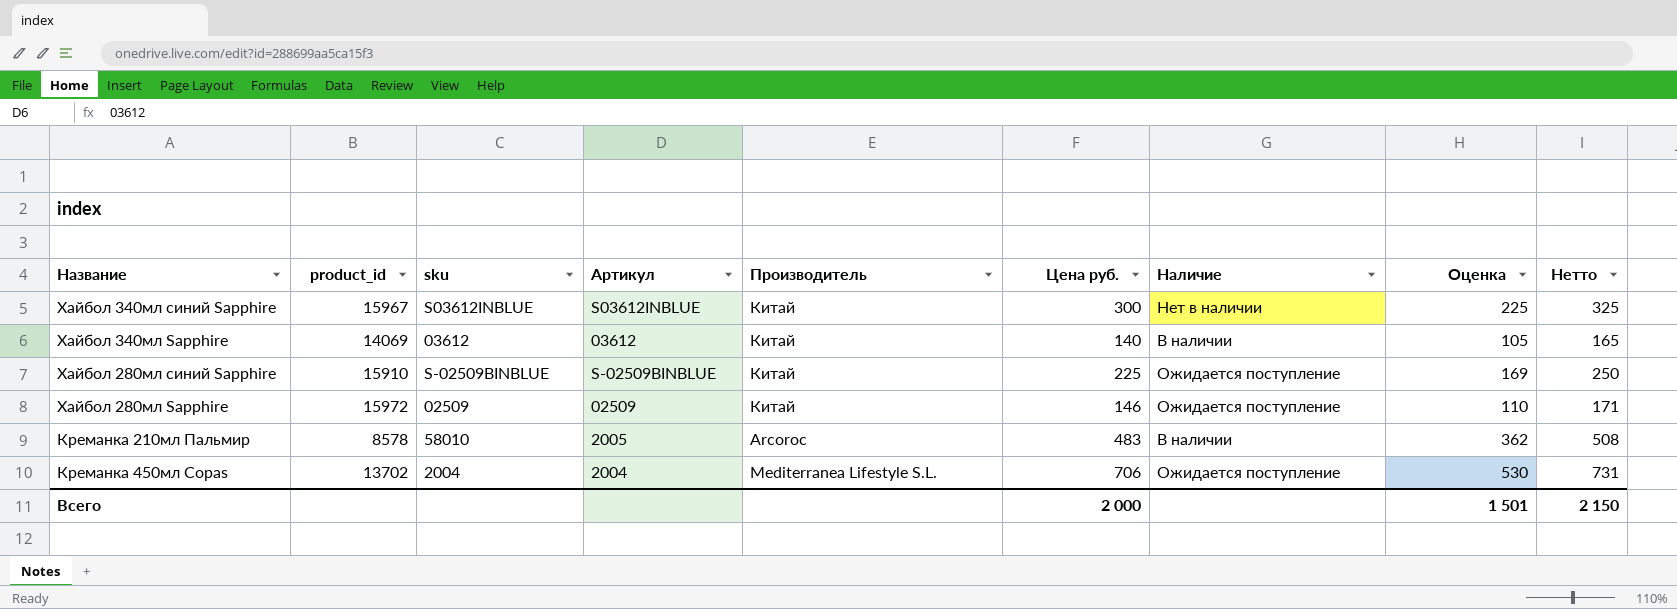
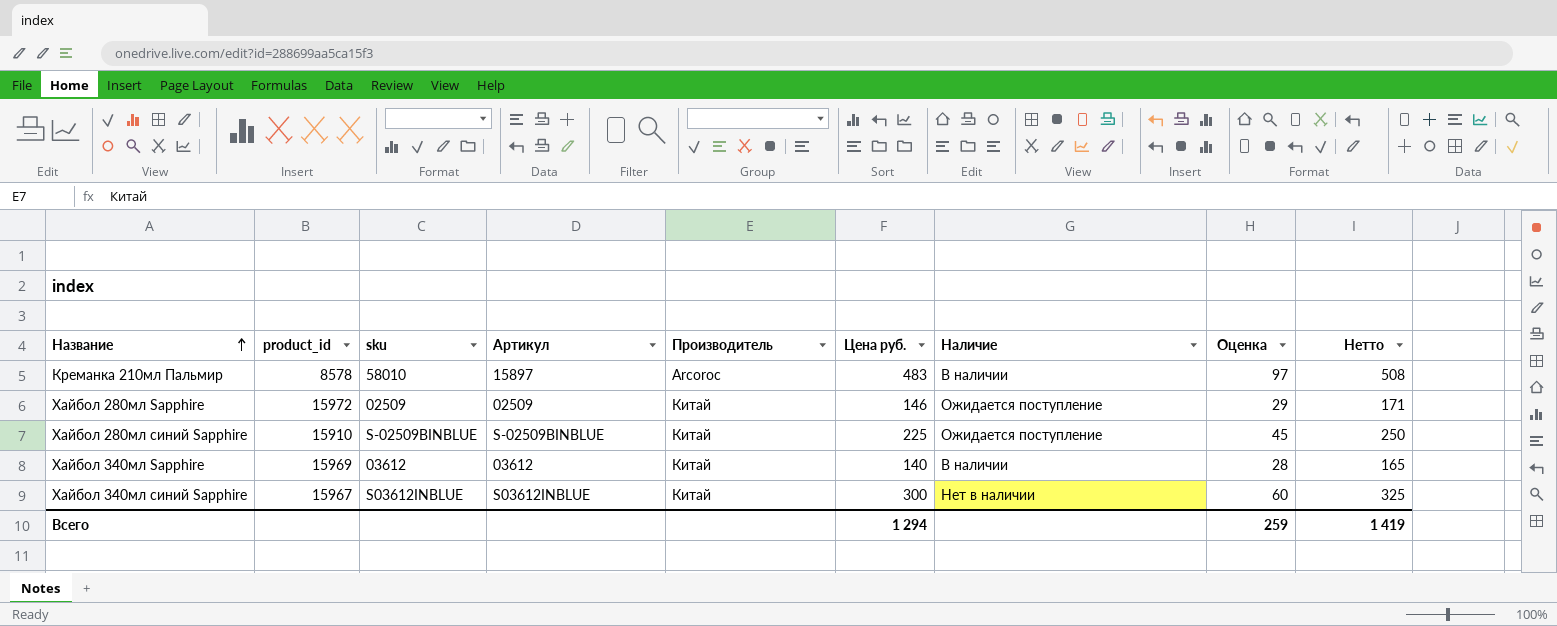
row order: none -> Название ascending
column Оценка | formula: [Цена руб.] * 0,75 -> [Цена руб.] * 0,2
row Креманка 450мл Copas: 13702 | 2004 | 2004 | Mediterranea Lifestyle S.L. | 706 | Ожидается поступление | 530 | 731 -> none
Креманка 210мл Пальмир | Артикул: 2005 -> 15897
Хайбол 340мл Sapphire | product_id: 14069 -> 15969
Всего | Цена руб.: 2 000 -> 1 294
Всего | Оценка: 1 501 -> 259
Всего | Нетто: 2 150 -> 1 419

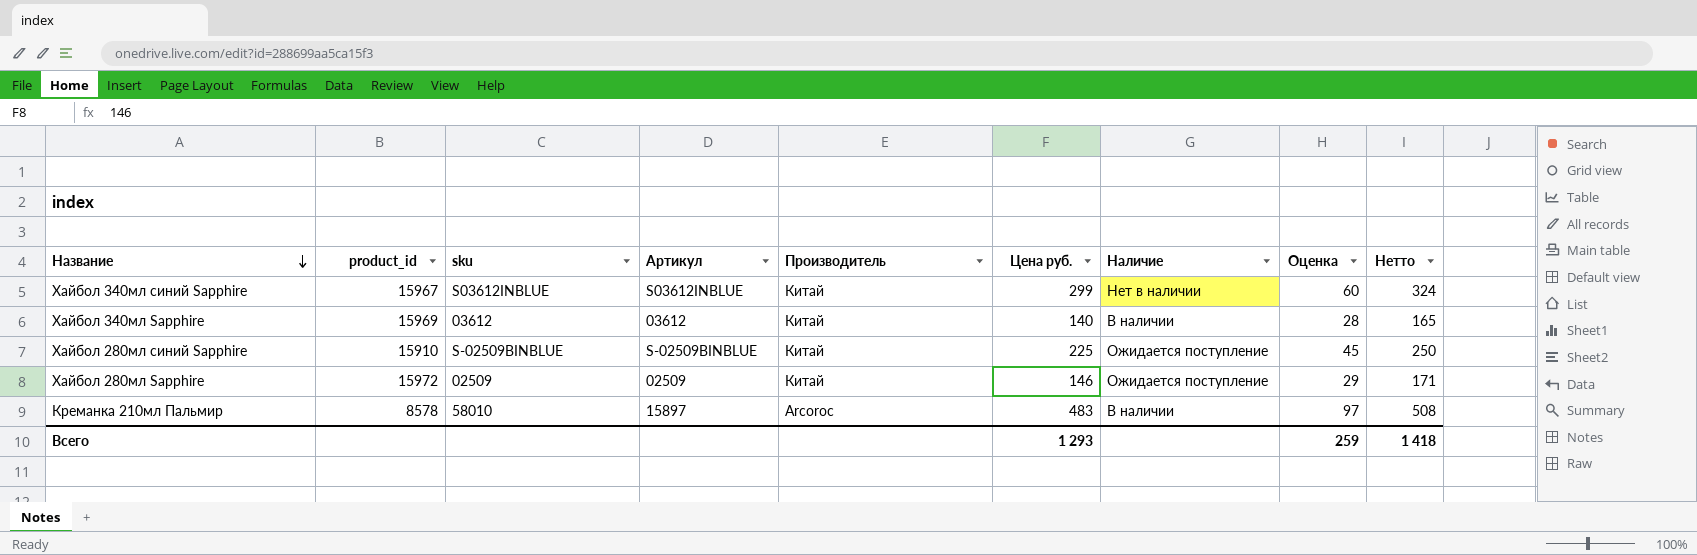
row order: Название ascending -> Название descending
Хайбол 340мл синий Sapphire | Цена руб.: 300 -> 299
Хайбол 340мл синий Sapphire | Нетто: 325 -> 324
Всего | Цена руб.: 1 294 -> 1 293
Всего | Нетто: 1 419 -> 1 418

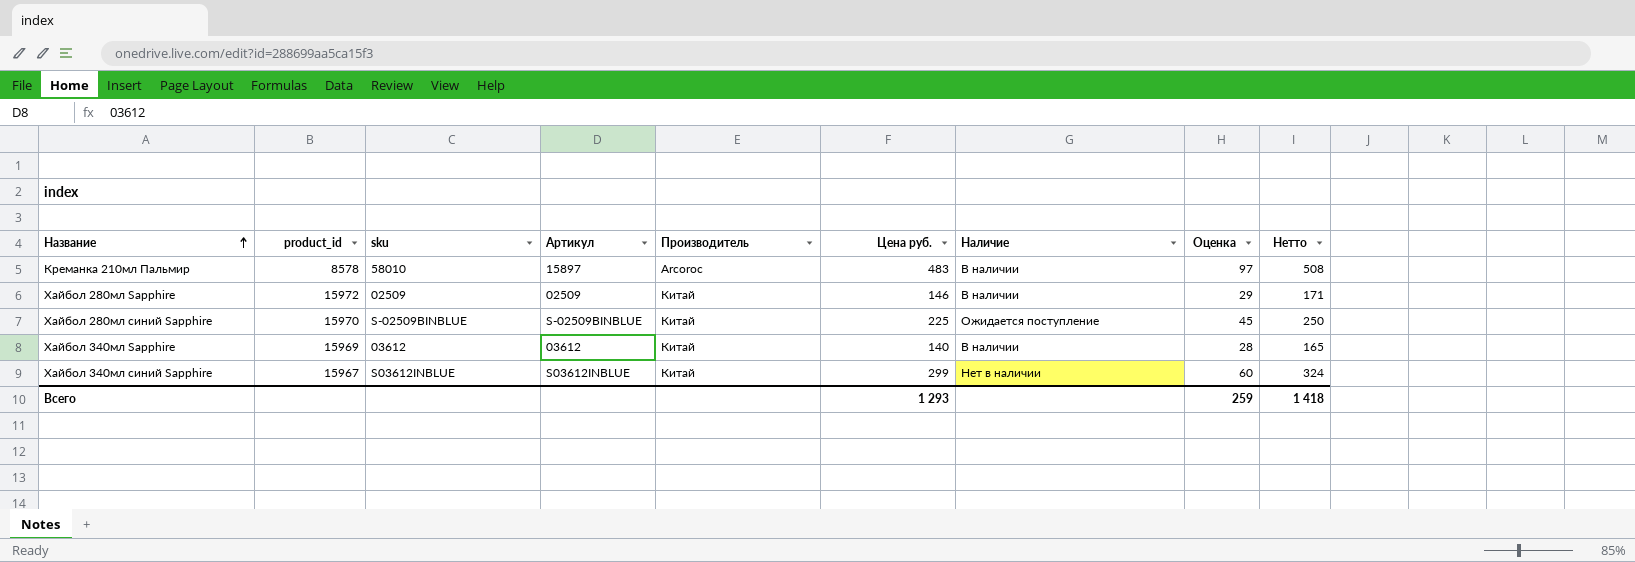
row order: Название descending -> Название ascending
Хайбол 280мл Sapphire | Наличие: Ожидается поступление -> В наличии
Хайбол 280мл синий Sapphire | product_id: 15910 -> 15970

